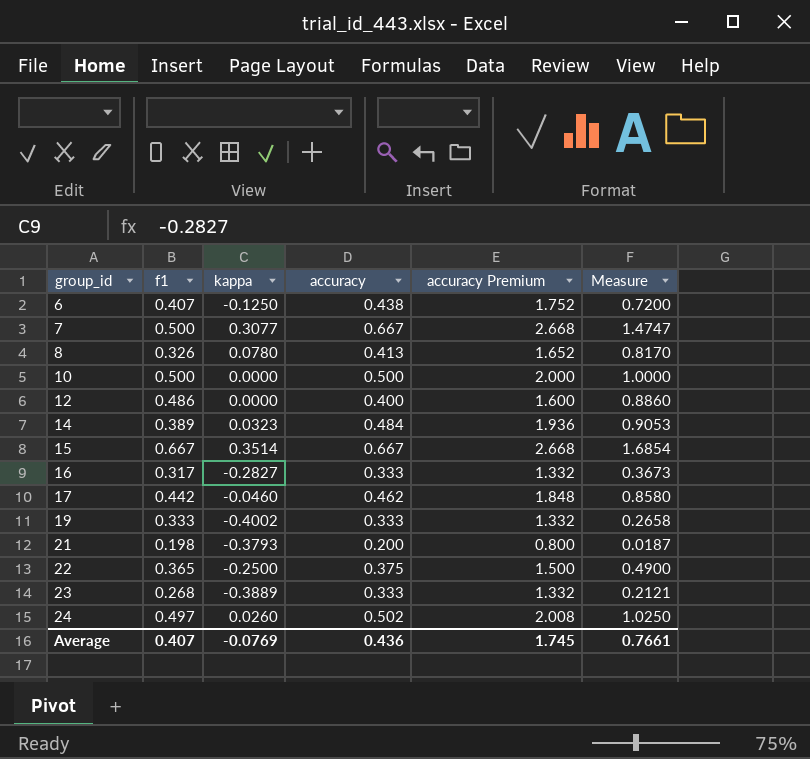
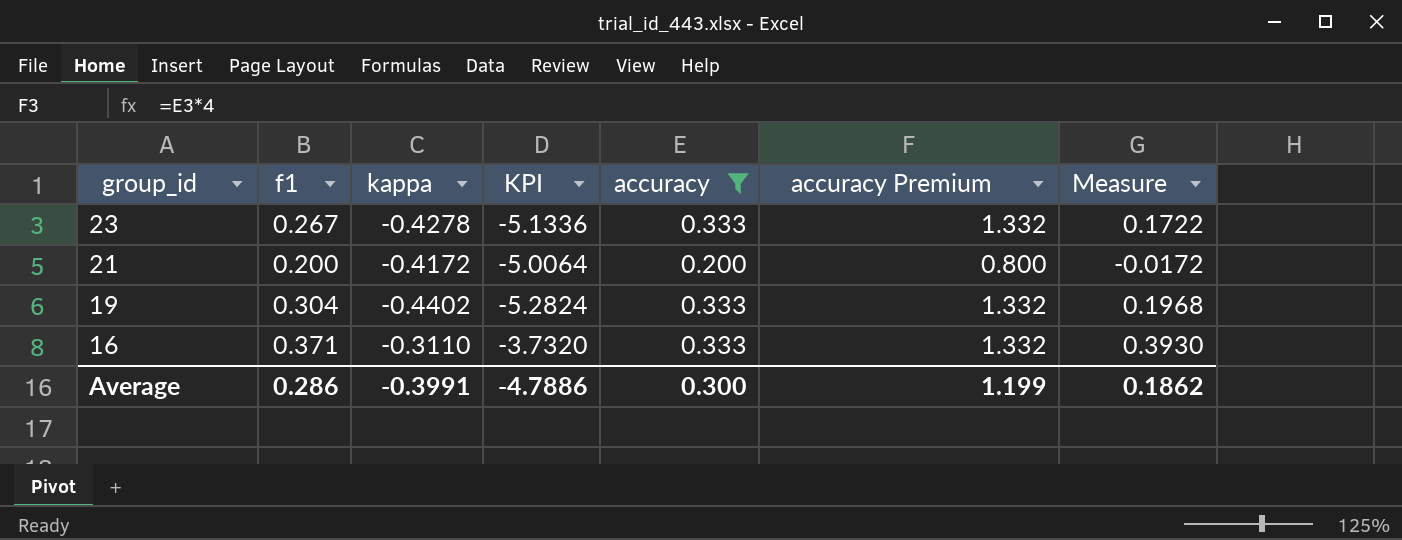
filter: none -> accuracy <= 0.333
row order: group_id ascending -> group_id descending
column KPI | formula: none -> [kappa] * 12
23 | f1: 0.268 -> 0.267
23 | kappa: -0.3889 -> -0.4278
23 | Measure: 0.2121 -> 0.1722
21 | f1: 0.198 -> 0.200
21 | kappa: -0.3793 -> -0.4172
21 | Measure: 0.0187 -> -0.0172
19 | f1: 0.333 -> 0.304
19 | kappa: -0.4002 -> -0.4402
19 | Measure: 0.2658 -> 0.1968
16 | f1: 0.317 -> 0.371
16 | kappa: -0.2827 -> -0.3110
16 | Measure: 0.3673 -> 0.3930
Average | f1: 0.407 -> 0.286
Average | kappa: -0.0769 -> -0.3991
Average | accuracy: 0.436 -> 0.300
Average | accuracy Premium: 1.745 -> 1.199
Average | Measure: 0.7661 -> 0.1862

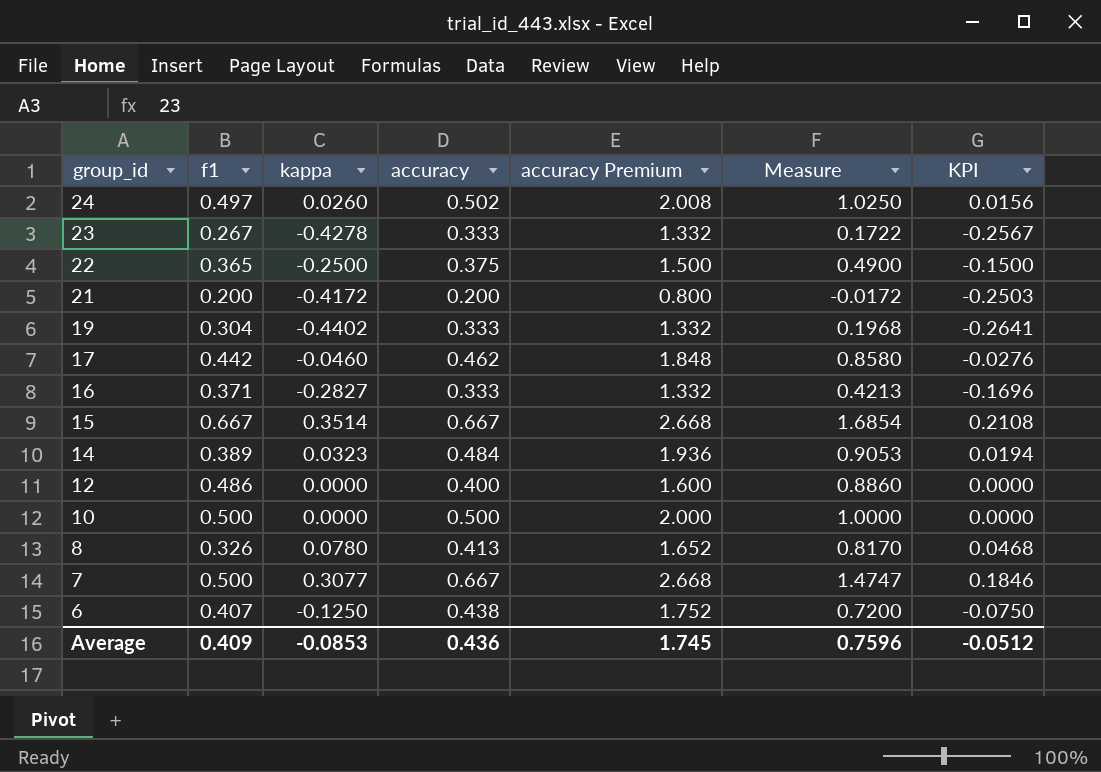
filter: accuracy <= 0.333 -> none
column KPI | formula: [kappa] * 12 -> [kappa] * 0.6
column KPI | position: 4 -> 7
16 | kappa: -0.3110 -> -0.2827
16 | Measure: 0.3930 -> 0.4213
Average | f1: 0.286 -> 0.409
Average | kappa: -0.3991 -> -0.0853
Average | accuracy: 0.300 -> 0.436
Average | accuracy Premium: 1.199 -> 1.745
Average | Measure: 0.1862 -> 0.7596
Average | KPI: -4.7886 -> -0.0512

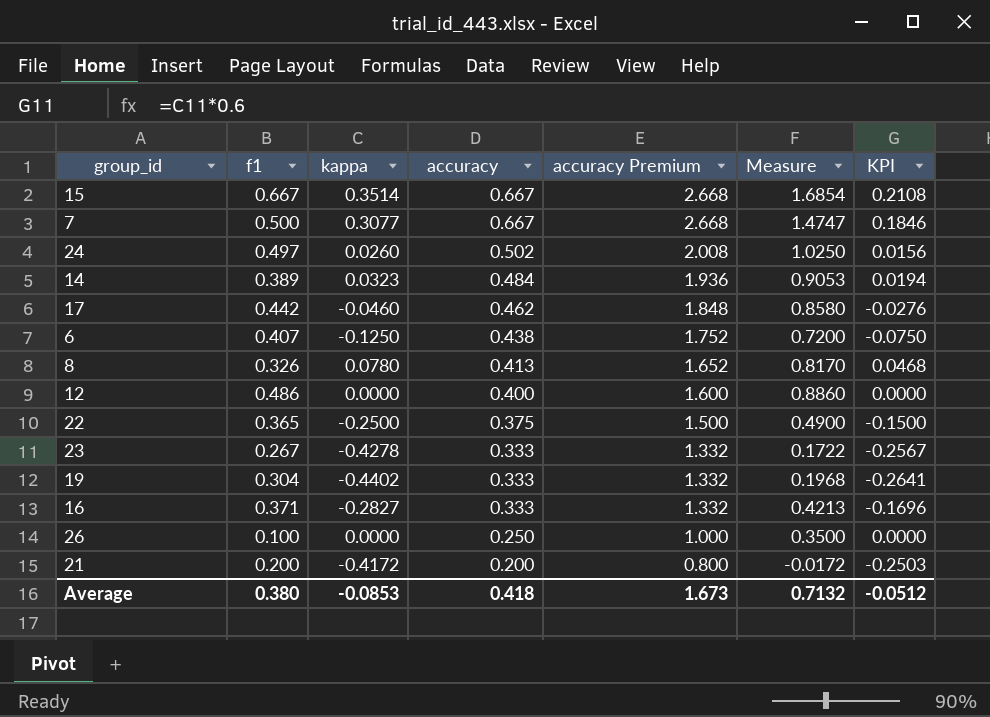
row order: group_id descending -> accuracy descending
row 10: 0.500 | 0.0000 | 0.500 | 2.000 | 1.0000 | 0.0000 -> none
row 26: none -> 0.100 | 0.0000 | 0.250 | 1.000 | 0.3500 | 0.0000
Average | f1: 0.409 -> 0.380
Average | accuracy: 0.436 -> 0.418
Average | accuracy Premium: 1.745 -> 1.673
Average | Measure: 0.7596 -> 0.7132

